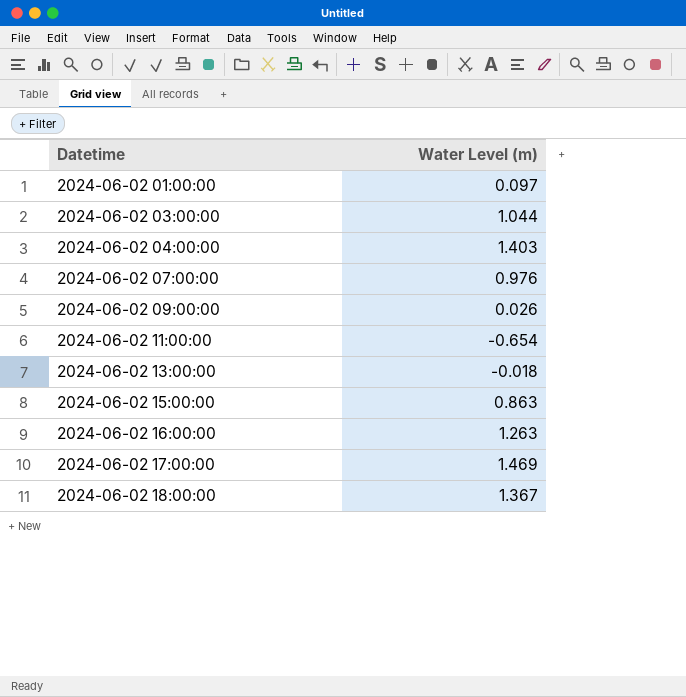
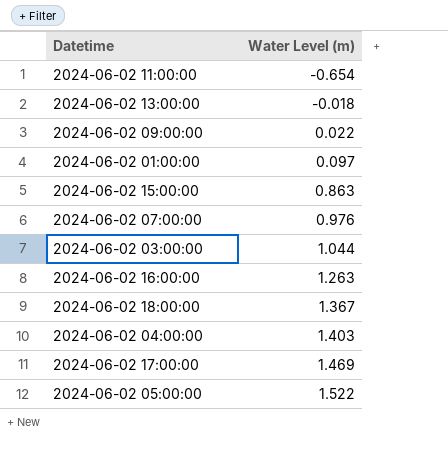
row order: Datetime ascending -> Water Level (m) ascending
2024-06-02 09:00:00 | Water Level (m): 0.026 -> 0.022
row 2024-06-02 05:00:00: none -> 1.522

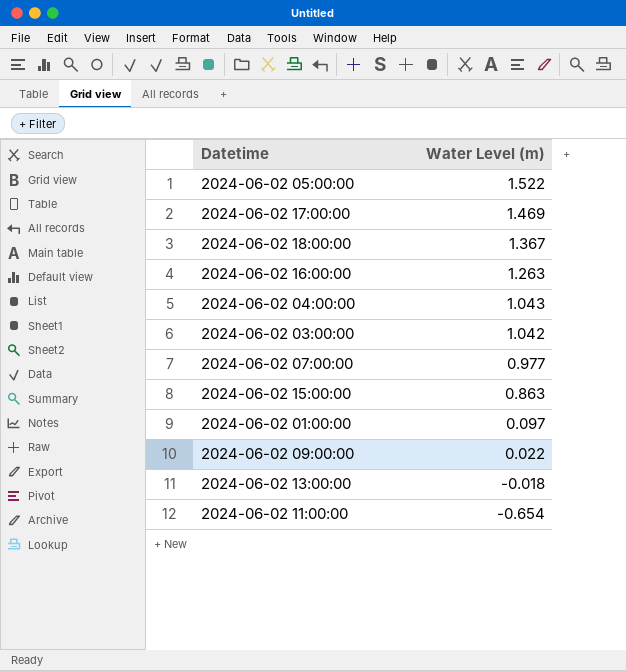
row order: Water Level (m) ascending -> Water Level (m) descending
2024-06-02 04:00:00 | Water Level (m): 1.403 -> 1.043
2024-06-02 03:00:00 | Water Level (m): 1.044 -> 1.042
2024-06-02 07:00:00 | Water Level (m): 0.976 -> 0.977

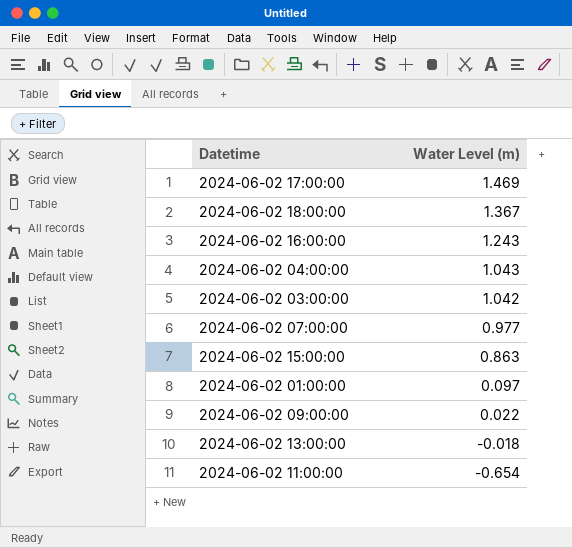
row 2024-06-02 05:00:00: 1.522 -> none
2024-06-02 16:00:00 | Water Level (m): 1.263 -> 1.243

